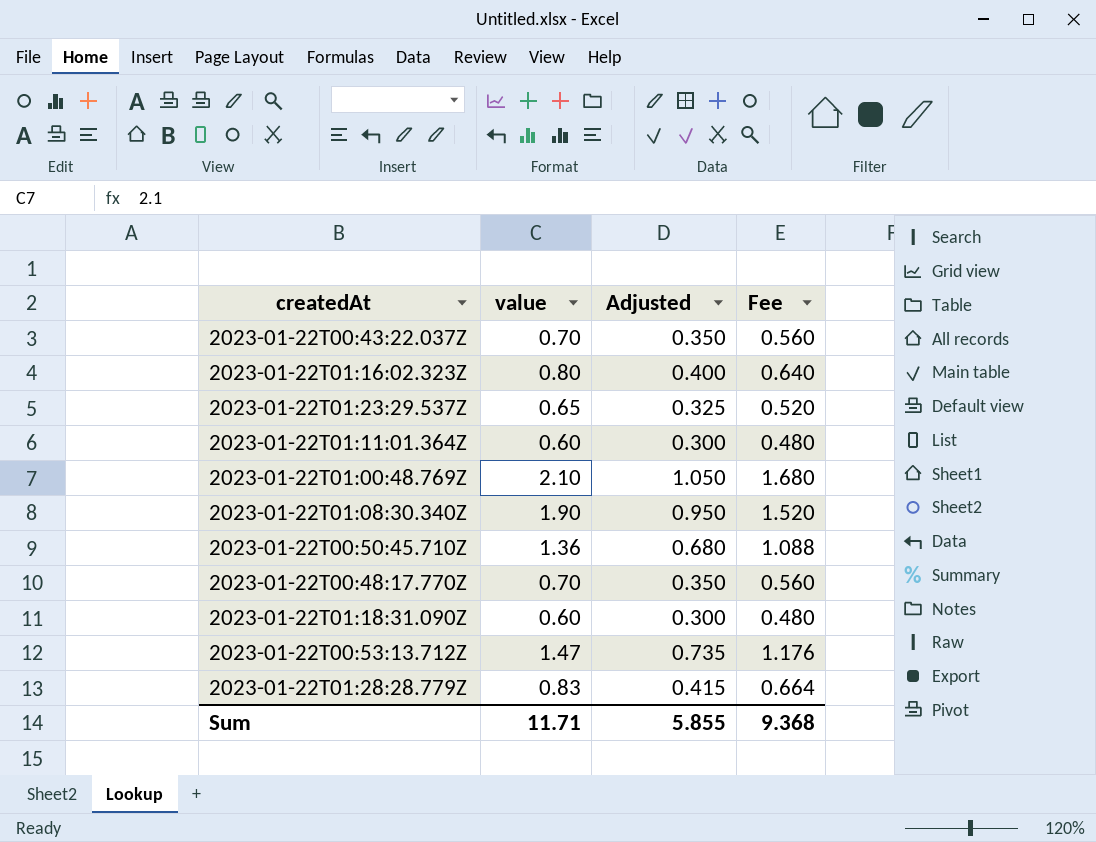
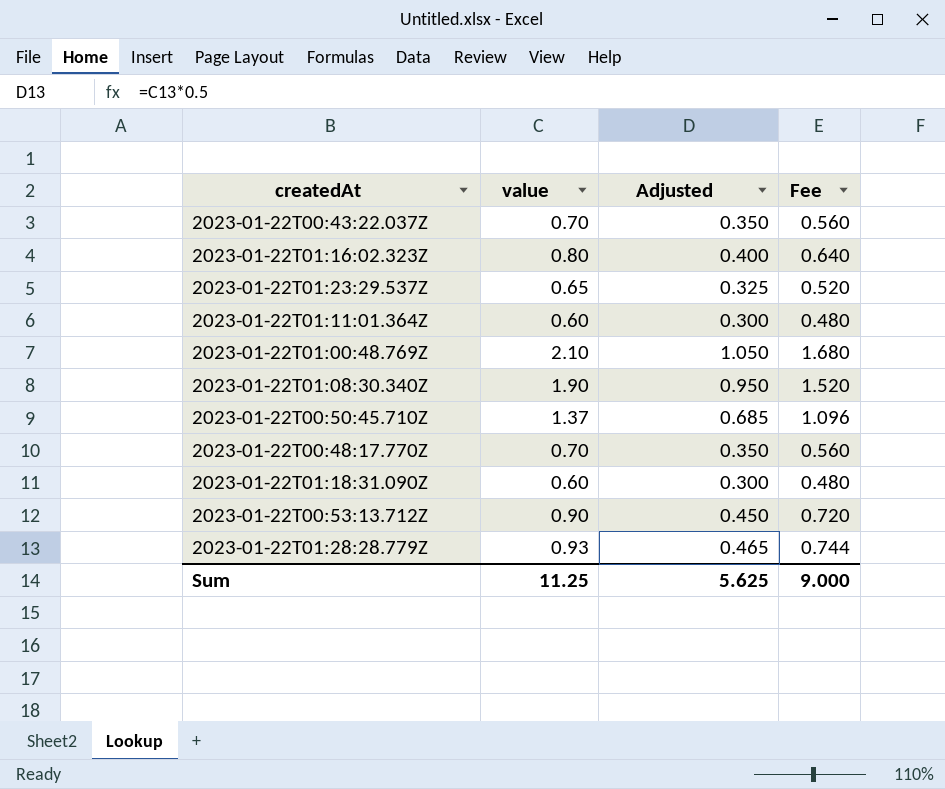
2023-01-22T00:50:45.710Z | value: 1.36 -> 1.37
2023-01-22T00:50:45.710Z | Adjusted: 0.680 -> 0.685
2023-01-22T00:50:45.710Z | Fee: 1.088 -> 1.096
2023-01-22T00:53:13.712Z | value: 1.47 -> 0.90
2023-01-22T00:53:13.712Z | Adjusted: 0.735 -> 0.450
2023-01-22T00:53:13.712Z | Fee: 1.176 -> 0.720
2023-01-22T01:28:28.779Z | value: 0.83 -> 0.93
2023-01-22T01:28:28.779Z | Adjusted: 0.415 -> 0.465
2023-01-22T01:28:28.779Z | Fee: 0.664 -> 0.744
Sum | value: 11.71 -> 11.25
Sum | Adjusted: 5.855 -> 5.625
Sum | Fee: 9.368 -> 9.000

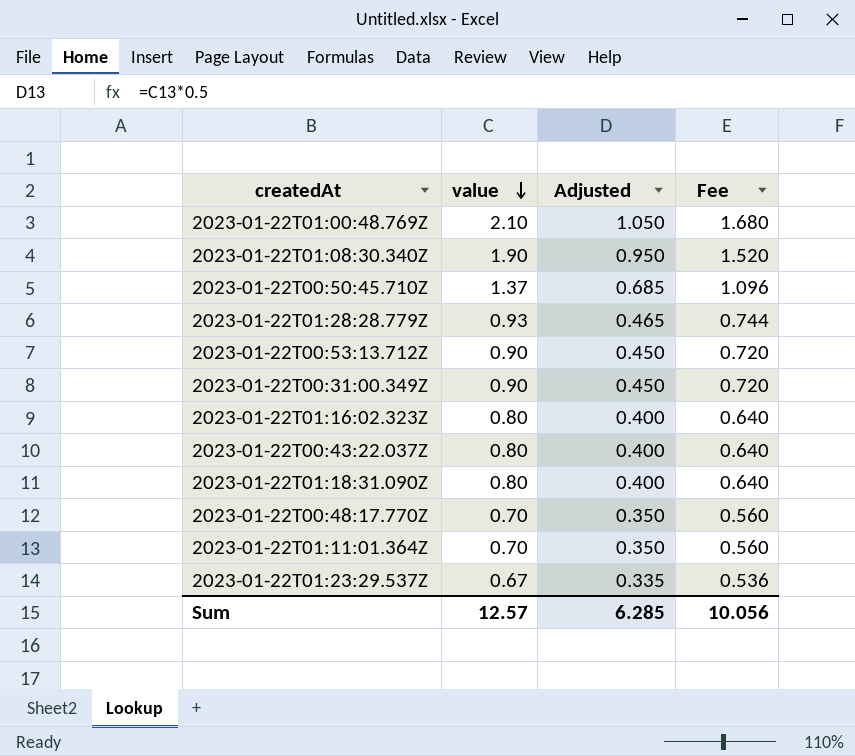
row order: none -> value descending
row 2023-01-22T00:31:00.349Z: none -> 0.90 | 0.450 | 0.720
2023-01-22T00:43:22.037Z | value: 0.70 -> 0.80
2023-01-22T00:43:22.037Z | Adjusted: 0.350 -> 0.400
2023-01-22T00:43:22.037Z | Fee: 0.560 -> 0.640
2023-01-22T01:18:31.090Z | value: 0.60 -> 0.80
2023-01-22T01:18:31.090Z | Adjusted: 0.300 -> 0.400
2023-01-22T01:18:31.090Z | Fee: 0.480 -> 0.640
2023-01-22T01:11:01.364Z | value: 0.60 -> 0.70
2023-01-22T01:11:01.364Z | Adjusted: 0.300 -> 0.350
2023-01-22T01:11:01.364Z | Fee: 0.480 -> 0.560
2023-01-22T01:23:29.537Z | value: 0.65 -> 0.67
2023-01-22T01:23:29.537Z | Adjusted: 0.325 -> 0.335
2023-01-22T01:23:29.537Z | Fee: 0.520 -> 0.536
Sum | value: 11.25 -> 12.57
Sum | Adjusted: 5.625 -> 6.285
Sum | Fee: 9.000 -> 10.056

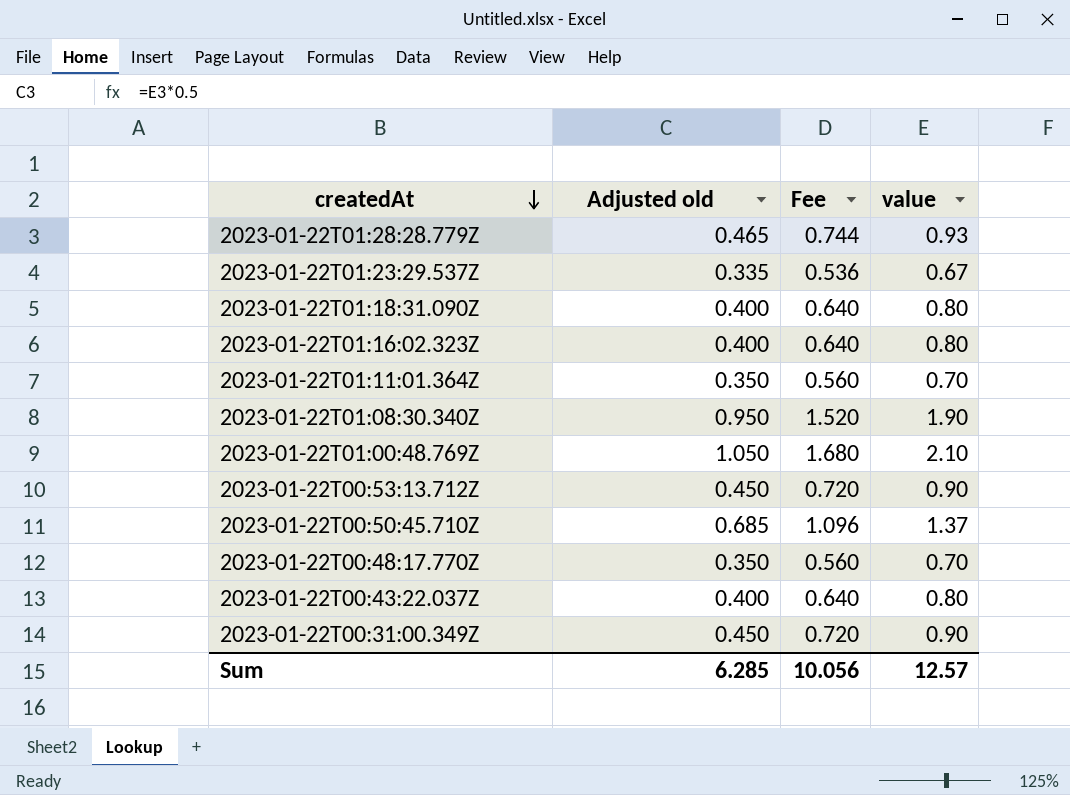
row order: value descending -> createdAt descending
column name: Adjusted -> Adjusted old
column value | position: 2 -> 4

